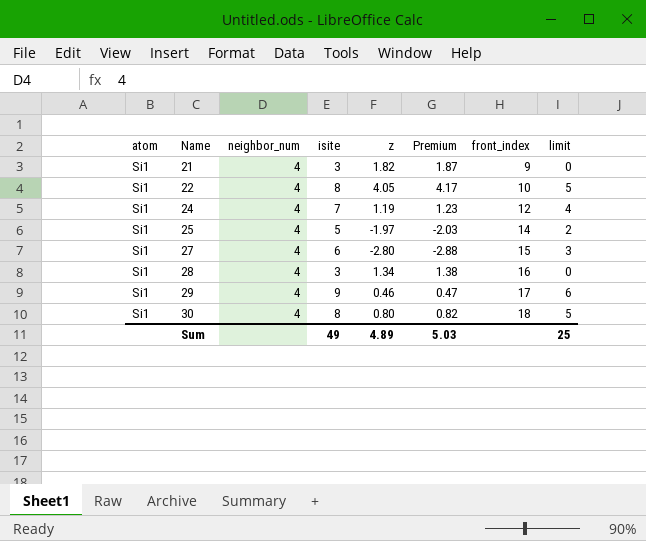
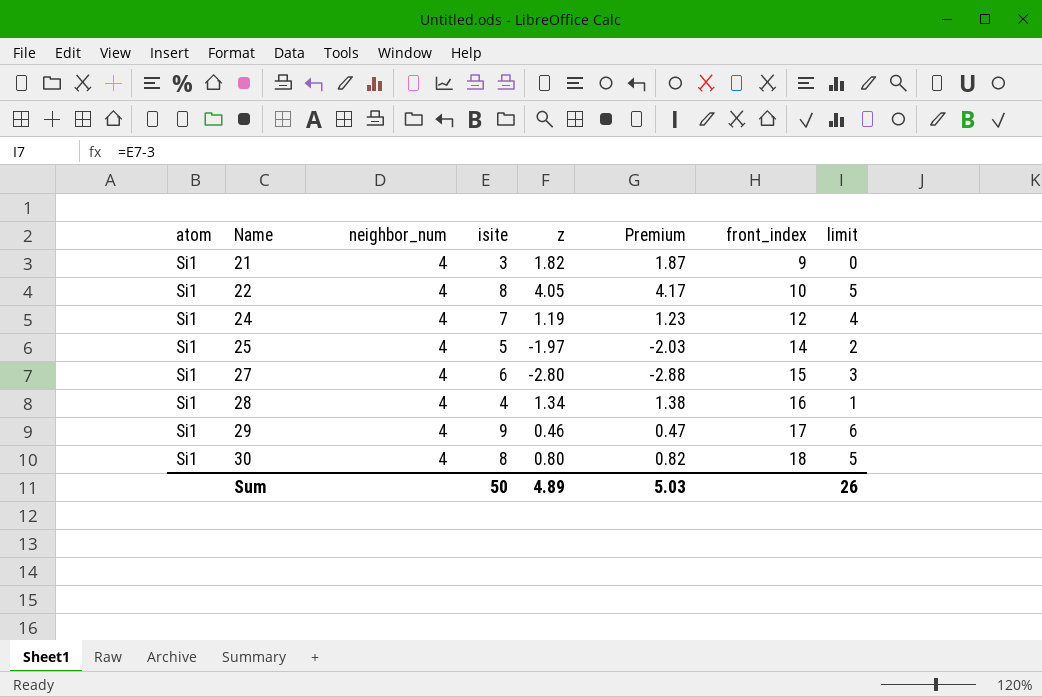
28 | isite: 3 -> 4
28 | limit: 0 -> 1
Sum | isite: 49 -> 50
Sum | limit: 25 -> 26

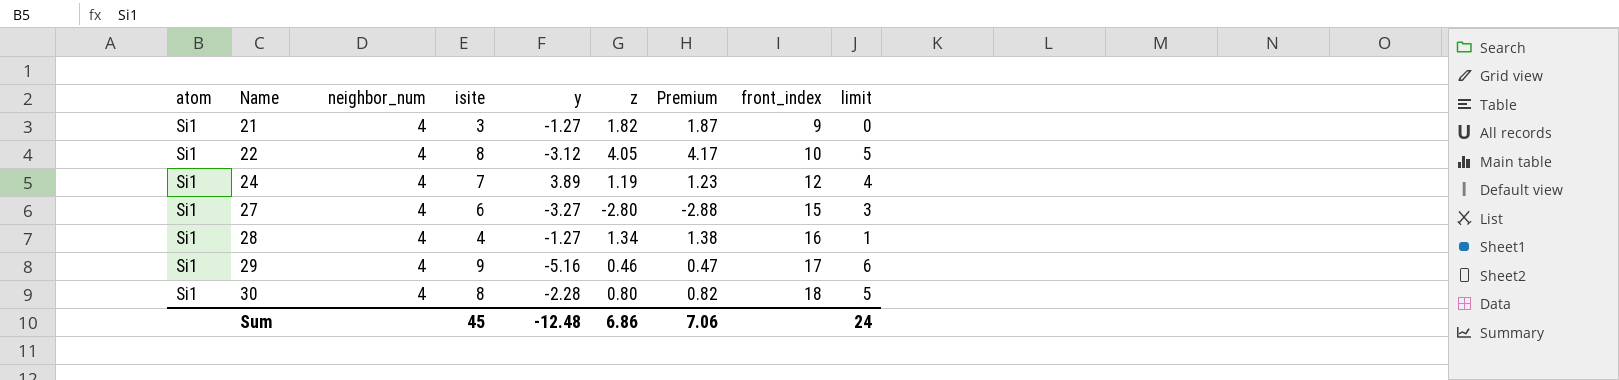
column y | position: none -> 5
row 25: Si1 | 4 | 5 | -1.97 | -2.03 | 14 | 2 -> none
Sum | isite: 50 -> 45
Sum | z: 4.89 -> 6.86
Sum | Premium: 5.03 -> 7.06
Sum | limit: 26 -> 24

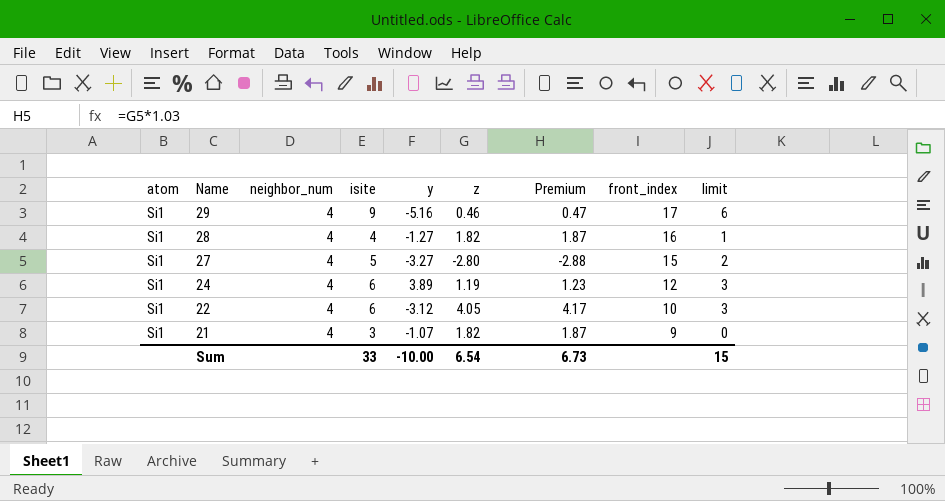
row order: Name ascending -> Name descending
row 30: Si1 | 4 | 8 | -2.28 | 0.80 | 0.82 | 18 | 5 -> none
28 | z: 1.34 -> 1.82
28 | Premium: 1.38 -> 1.87
27 | isite: 6 -> 5
27 | limit: 3 -> 2
24 | isite: 7 -> 6
24 | limit: 4 -> 3
22 | isite: 8 -> 6
22 | limit: 5 -> 3
21 | y: -1.27 -> -1.07
Sum | isite: 45 -> 33
Sum | y: -12.48 -> -10.00
Sum | z: 6.86 -> 6.54
Sum | Premium: 7.06 -> 6.73
Sum | limit: 24 -> 15

